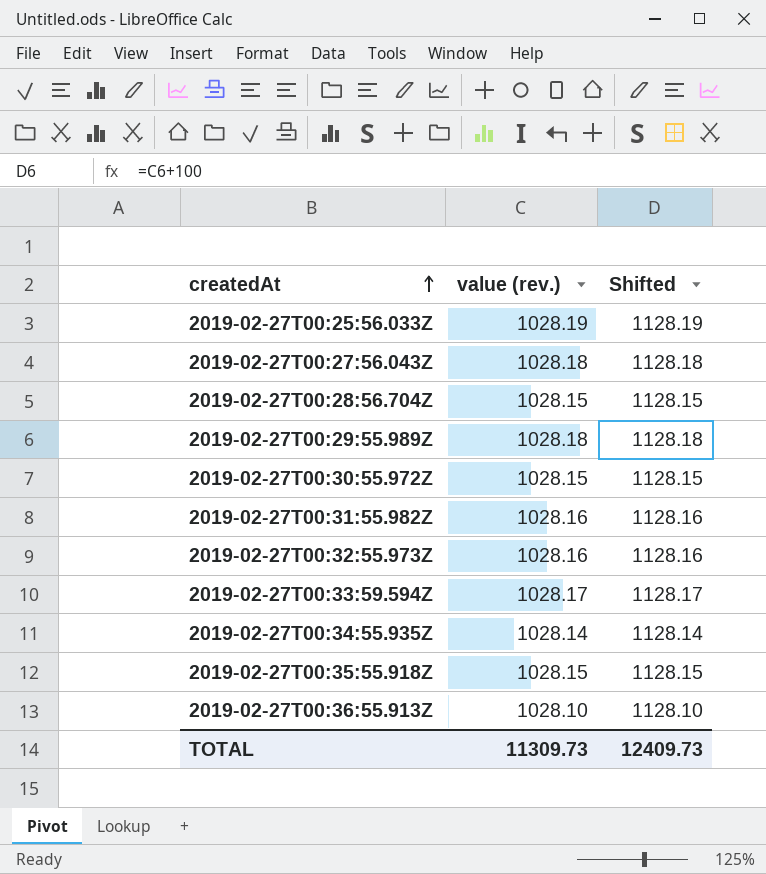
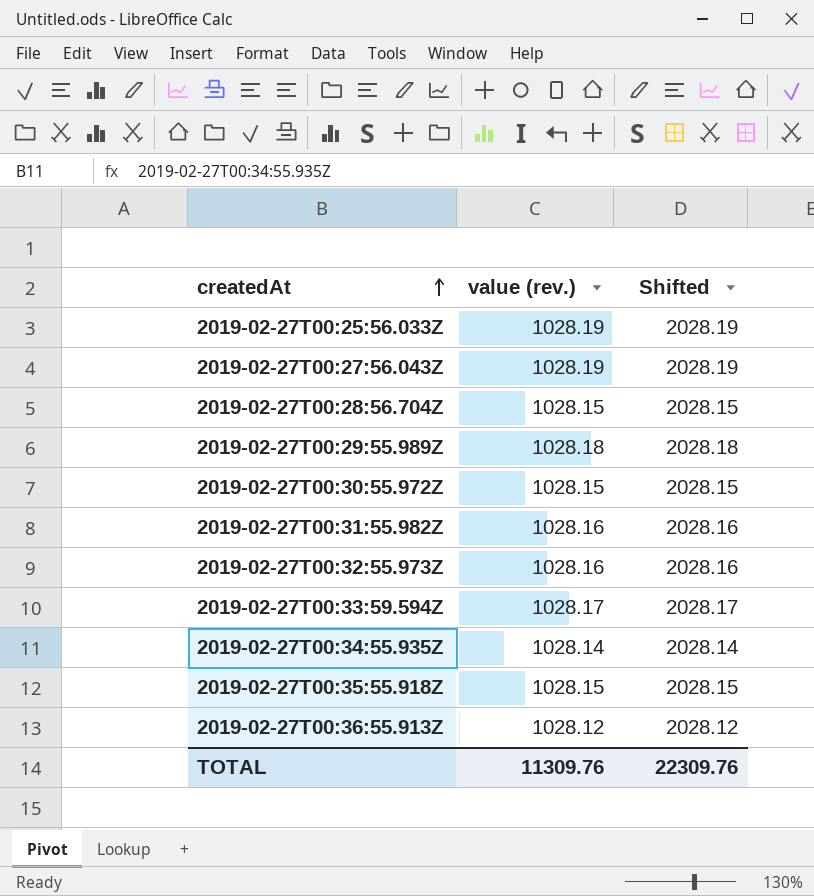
column Shifted | formula: [value (rev.)] + 100 -> [value (rev.)] + 1000
2019-02-27T00:27:56.043Z | value (rev.): 1028.18 -> 1028.19
2019-02-27T00:36:55.913Z | value (rev.): 1028.10 -> 1028.12
TOTAL | value (rev.): 11309.73 -> 11309.76
TOTAL | Shifted: 12409.73 -> 22309.76

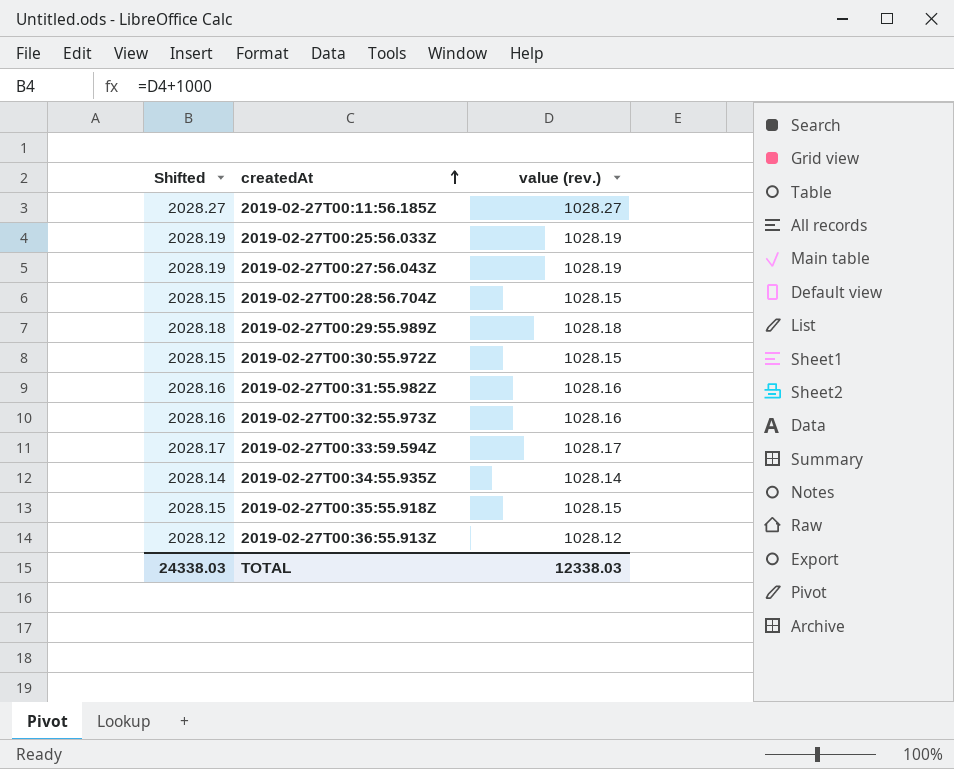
column Shifted | position: 3 -> 1
row 2019-02-27T00:11:56.185Z: none -> 2028.27 | 1028.27
TOTAL | Shifted: 22309.76 -> 24338.03
TOTAL | value (rev.): 11309.76 -> 12338.03

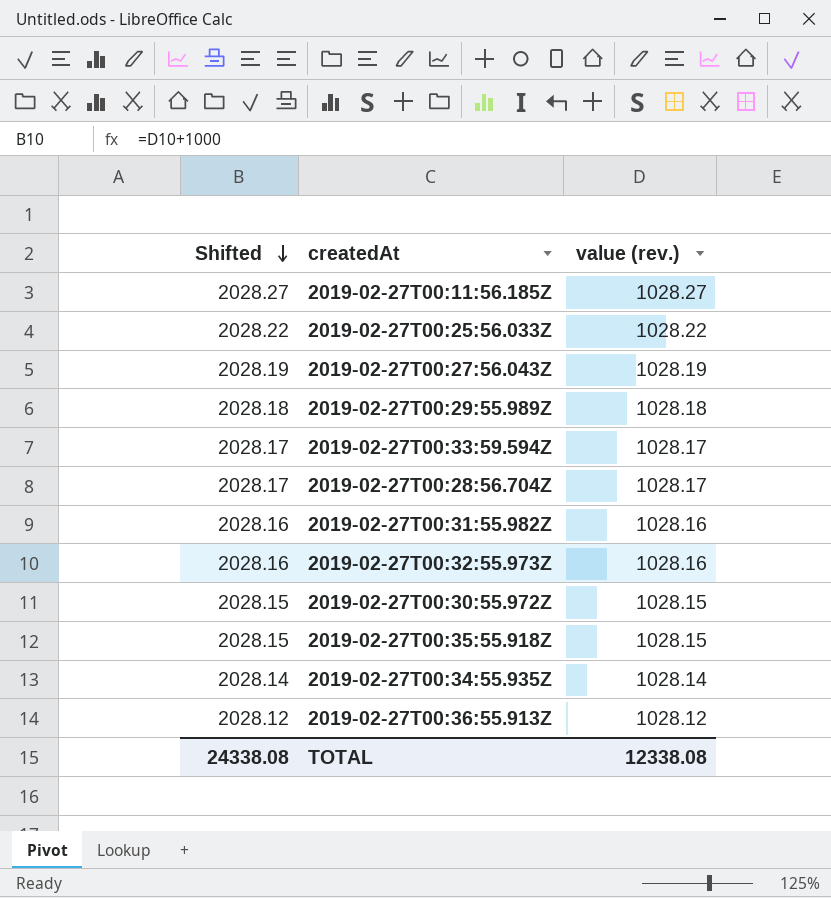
row order: createdAt ascending -> Shifted descending
2019-02-27T00:25:56.033Z | Shifted: 2028.19 -> 2028.22
2019-02-27T00:25:56.033Z | value (rev.): 1028.19 -> 1028.22
2019-02-27T00:28:56.704Z | Shifted: 2028.15 -> 2028.17
2019-02-27T00:28:56.704Z | value (rev.): 1028.15 -> 1028.17
TOTAL | Shifted: 24338.03 -> 24338.08
TOTAL | value (rev.): 12338.03 -> 12338.08

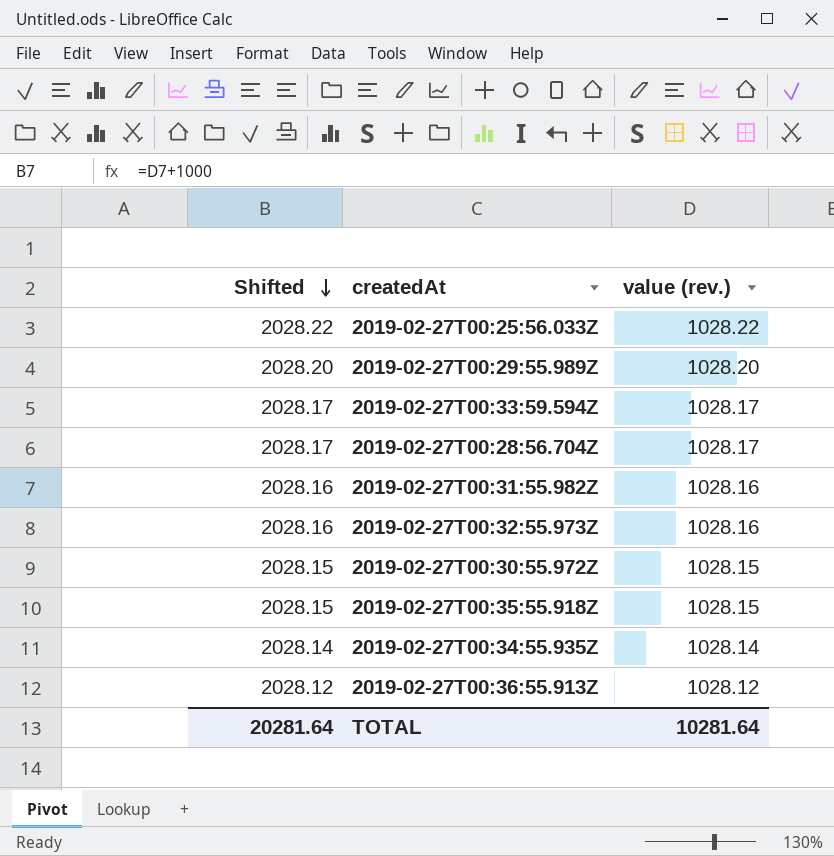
row 2019-02-27T00:11:56.185Z: 2028.27 | 1028.27 -> none
row 2019-02-27T00:27:56.043Z: 2028.19 | 1028.19 -> none
2019-02-27T00:29:55.989Z | Shifted: 2028.18 -> 2028.20
2019-02-27T00:29:55.989Z | value (rev.): 1028.18 -> 1028.20
TOTAL | Shifted: 24338.08 -> 20281.64
TOTAL | value (rev.): 12338.08 -> 10281.64

